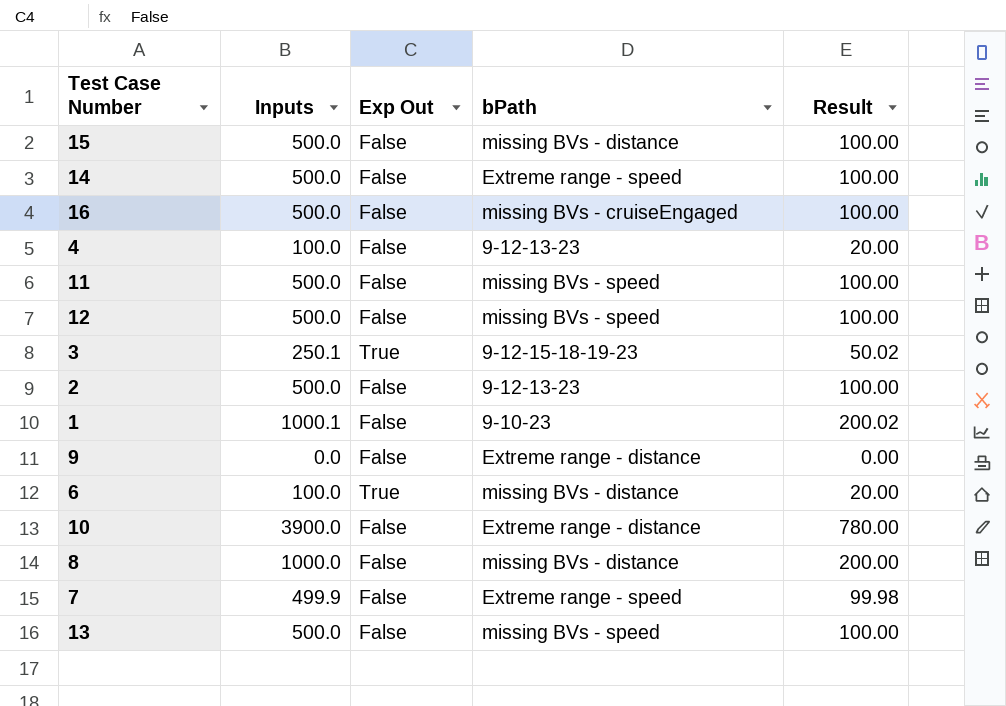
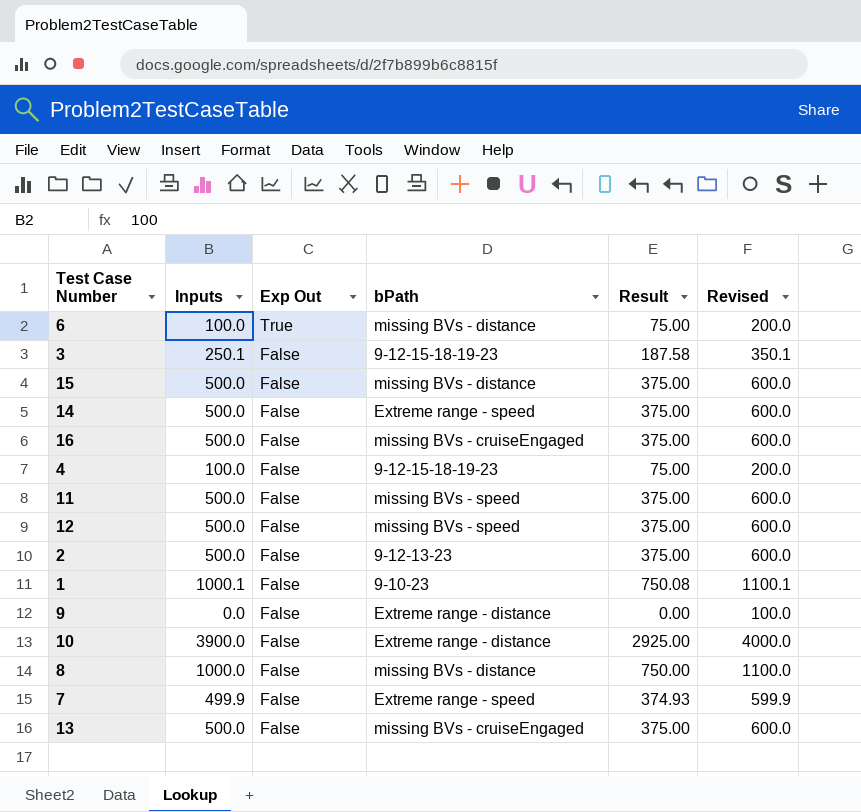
row order: none -> Exp Out descending
column Result | formula: [Inputs] * 0.2 -> [Inputs] * 0.75
column Revised | formula: none -> [Inputs] + 100
3 | Exp Out: True -> False
4 | bPath: 9-12-13-23 -> 9-12-15-18-19-23
13 | bPath: missing BVs - speed -> missing BVs - cruiseEngaged

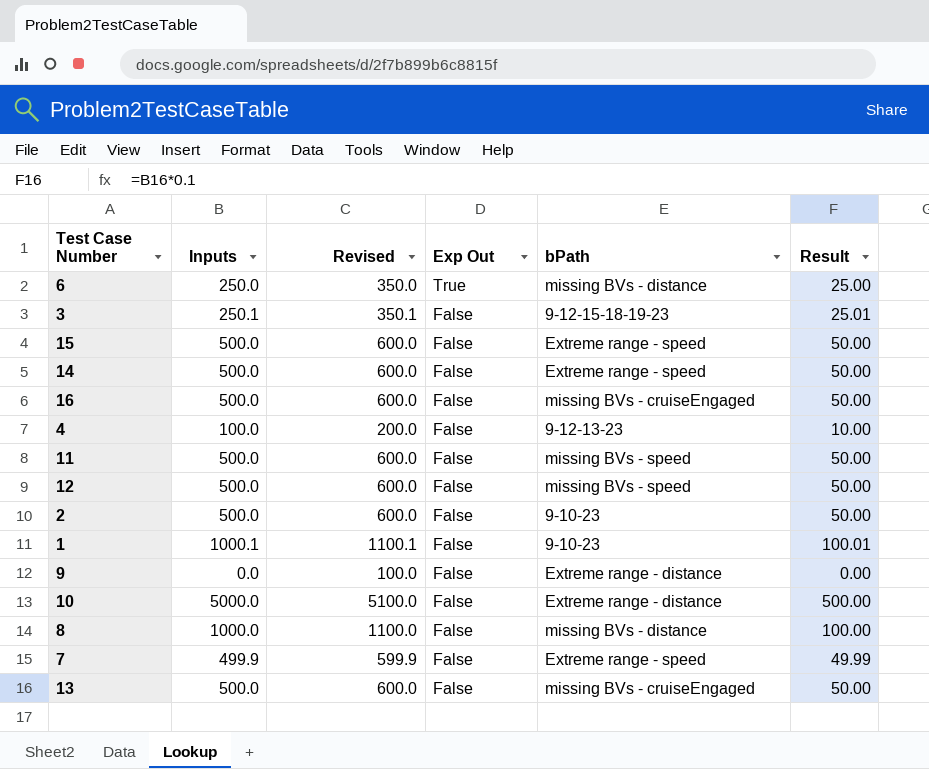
column Revised | position: 6 -> 3
column Result | formula: [Inputs] * 0.75 -> [Inputs] * 0.1
6 | Inputs: 100.0 -> 250.0
6 | Revised: 200.0 -> 350.0
15 | bPath: missing BVs - distance -> Extreme range - speed
4 | bPath: 9-12-15-18-19-23 -> 9-12-13-23
2 | bPath: 9-12-13-23 -> 9-10-23
10 | Inputs: 3900.0 -> 5000.0
10 | Revised: 4000.0 -> 5100.0

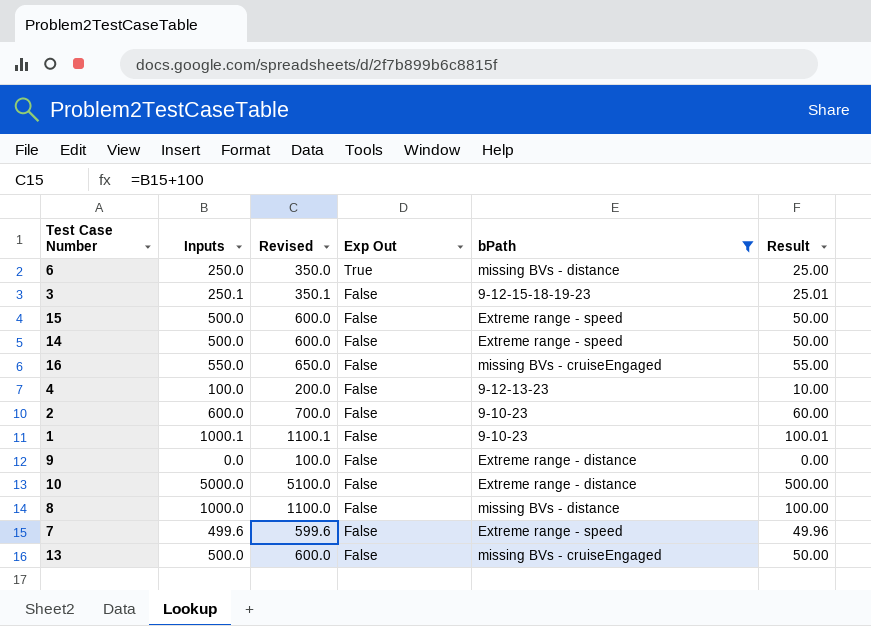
filter: none -> bPath != missing BVs - speed
16 | Inputs: 500.0 -> 550.0
16 | Revised: 600.0 -> 650.0
16 | Result: 50.00 -> 55.00
2 | Inputs: 500.0 -> 600.0
2 | Revised: 600.0 -> 700.0
2 | Result: 50.00 -> 60.00
7 | Inputs: 499.9 -> 499.6
7 | Revised: 599.9 -> 599.6
7 | Result: 49.99 -> 49.96

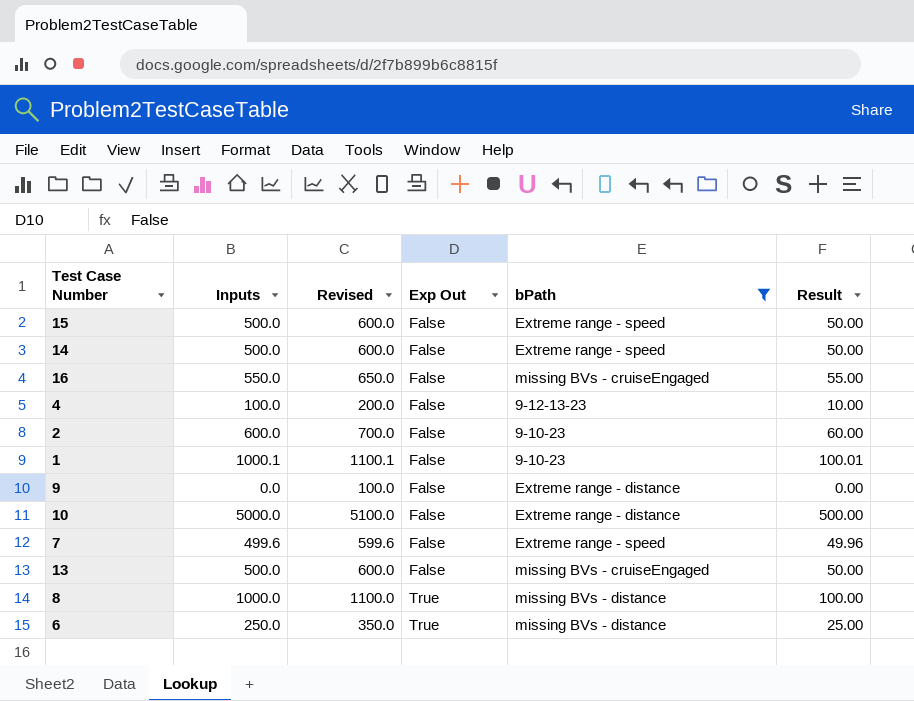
row order: Exp Out descending -> Exp Out ascending
row 3: 250.1 | 350.1 | False | 9-12-15-18-19-23 | 25.01 -> none
8 | Exp Out: False -> True

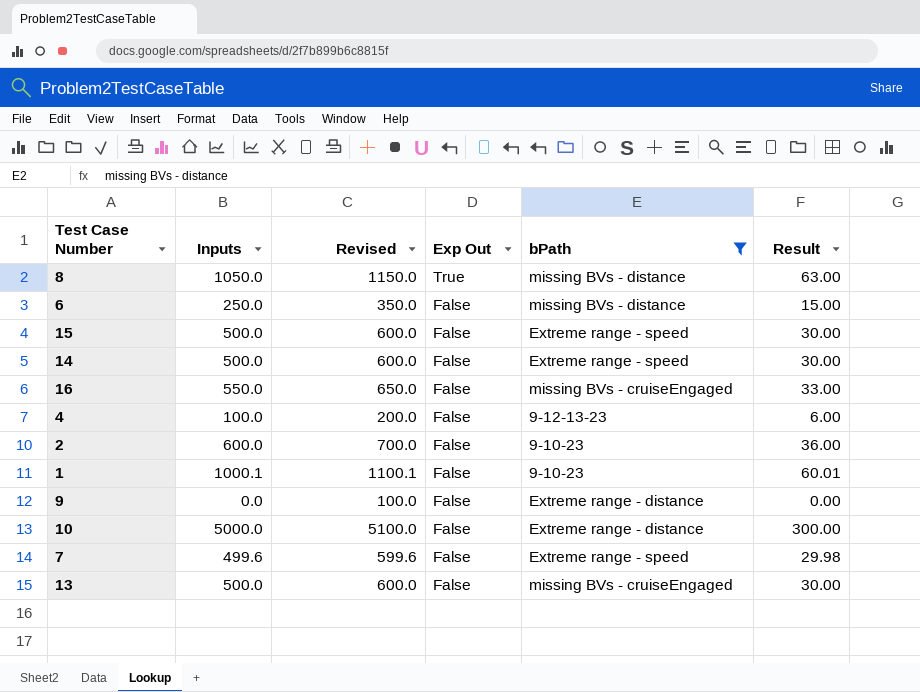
row order: Exp Out ascending -> Exp Out descending
column Result | formula: [Inputs] * 0.1 -> [Inputs] * 0.06
8 | Inputs: 1000.0 -> 1050.0
8 | Revised: 1100.0 -> 1150.0
6 | Exp Out: True -> False

